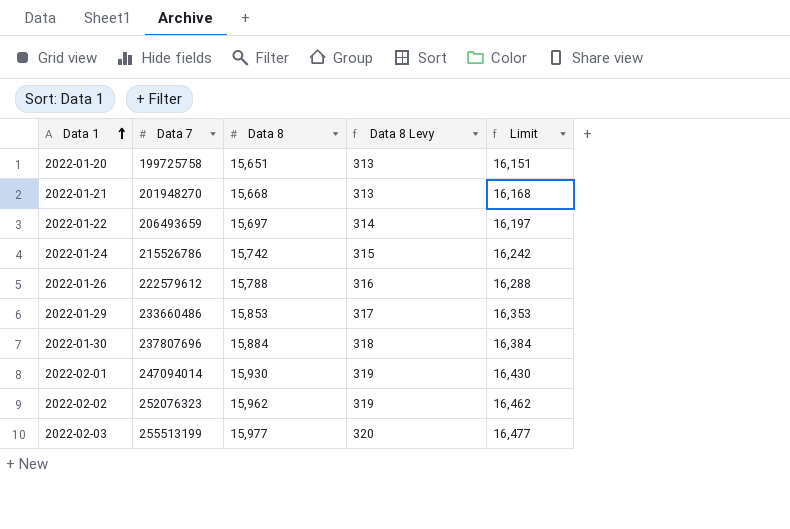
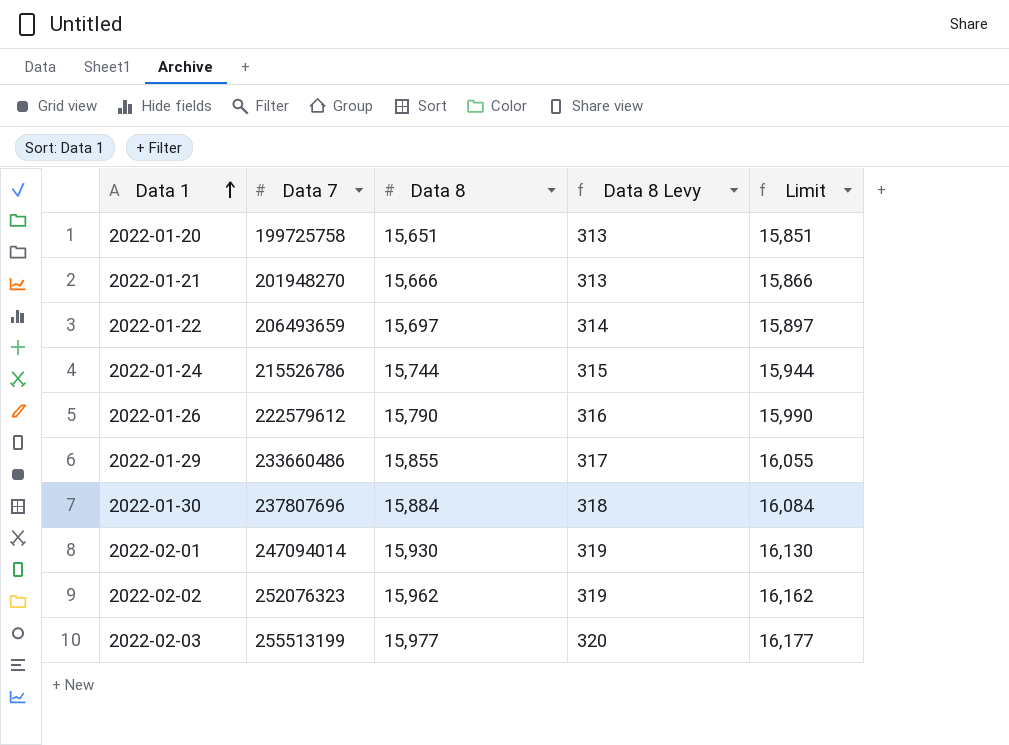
column Limit | formula: [Data 8] + 500 -> [Data 8] + 200
2022-01-21 | Data 8: 15,668 -> 15,666
2022-01-24 | Data 8: 15,742 -> 15,744
2022-01-26 | Data 8: 15,788 -> 15,790
2022-01-29 | Data 8: 15,853 -> 15,855

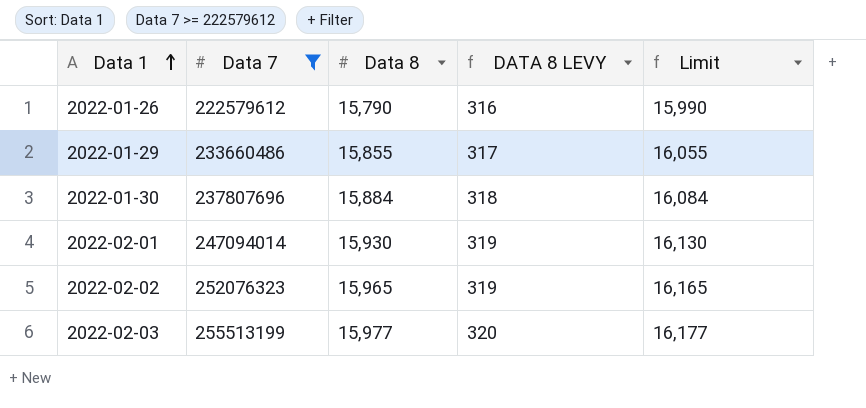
filter: none -> Data 7 >= 222579612
column name: Data 8 Levy -> DATA 8 LEVY
2022-02-02 | Data 8: 15,962 -> 15,965
2022-02-02 | Limit: 16,162 -> 16,165

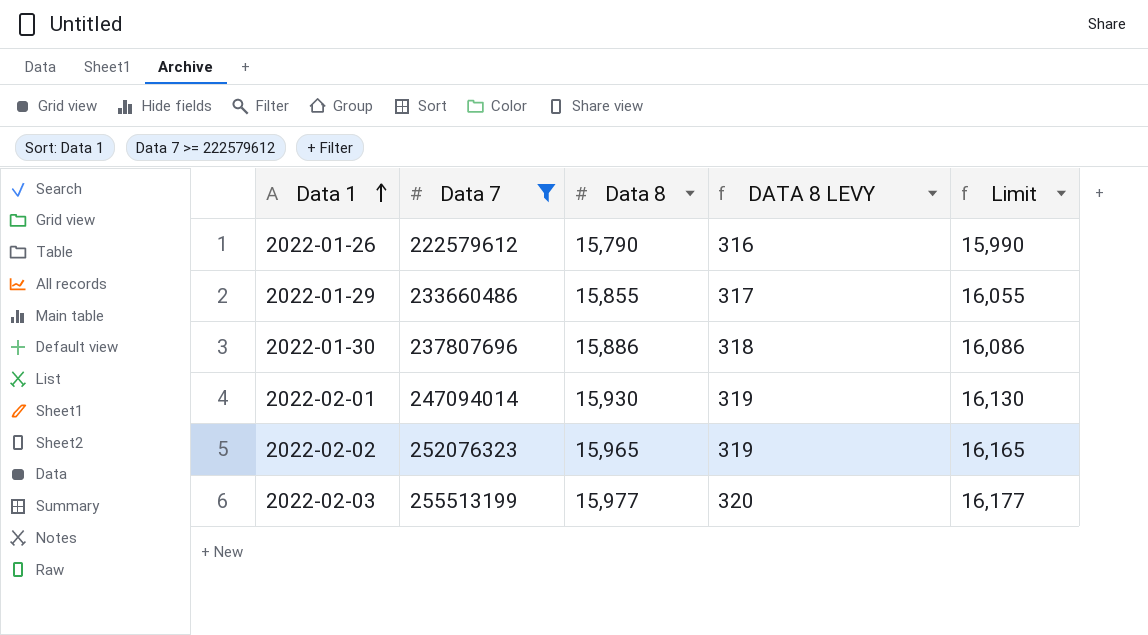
2022-01-30 | Data 8: 15,884 -> 15,886
2022-01-30 | Limit: 16,084 -> 16,086

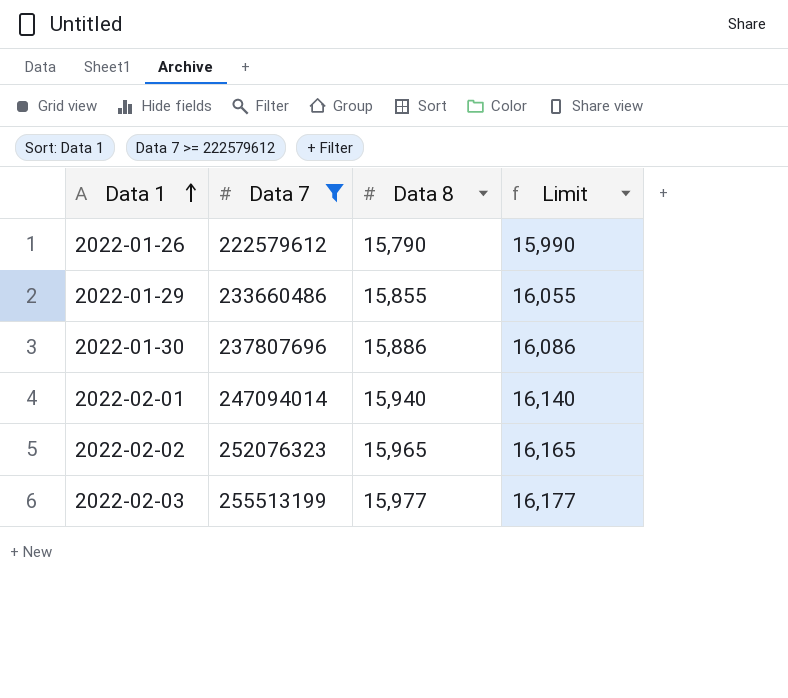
column DATA 8 LEVY | formula: [Data 8] * 0.02 -> none
2022-02-01 | Data 8: 15,930 -> 15,940
2022-02-01 | Limit: 16,130 -> 16,140

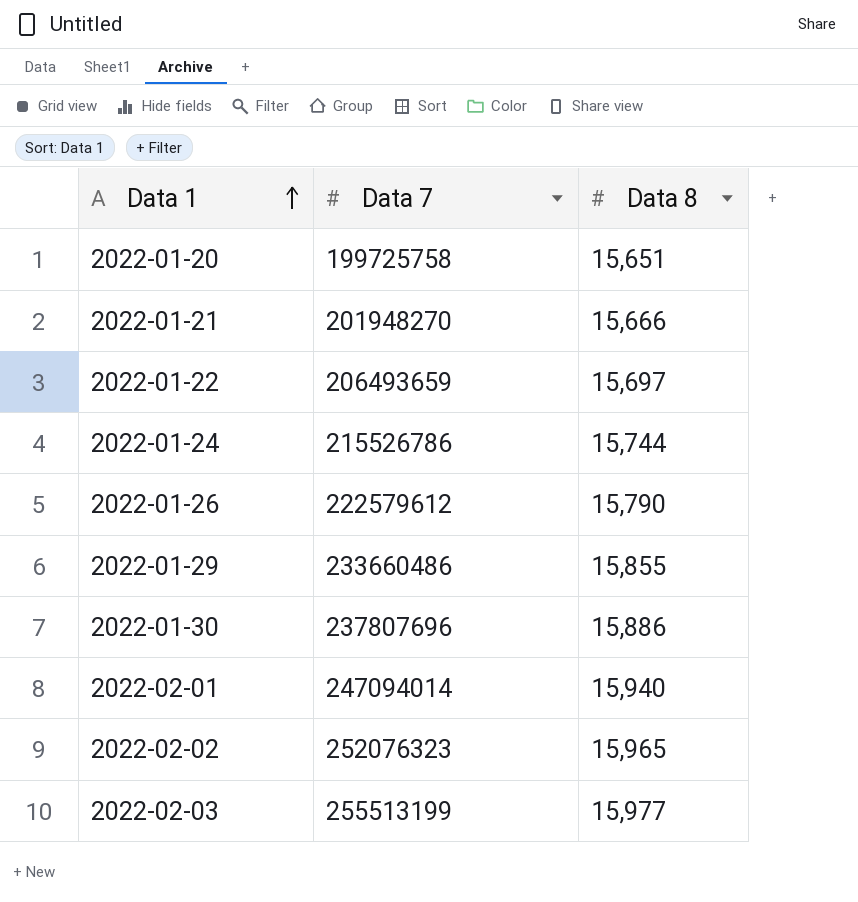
filter: Data 7 >= 222579612 -> none
column Limit | formula: [Data 8] + 200 -> none

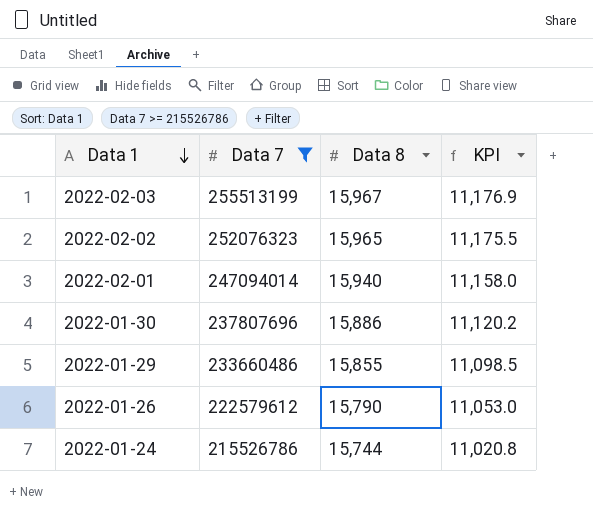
filter: none -> Data 7 >= 215526786
row order: Data 1 ascending -> Data 1 descending
column KPI | formula: none -> [Data 8] * 0.7
2022-02-03 | Data 8: 15,977 -> 15,967

